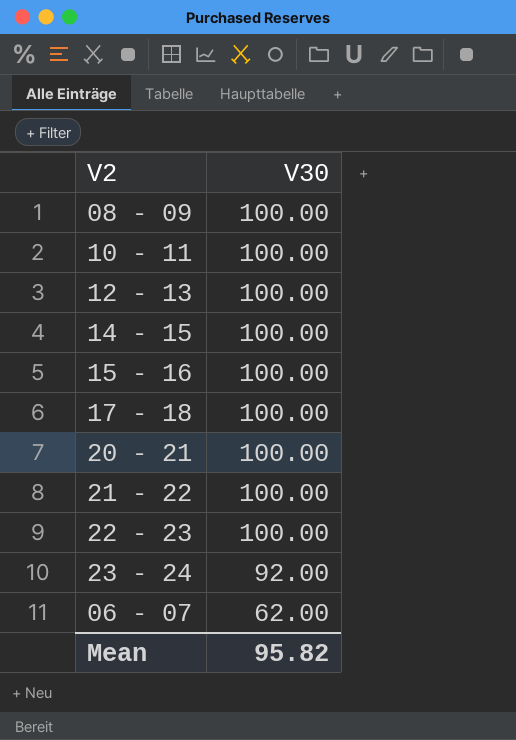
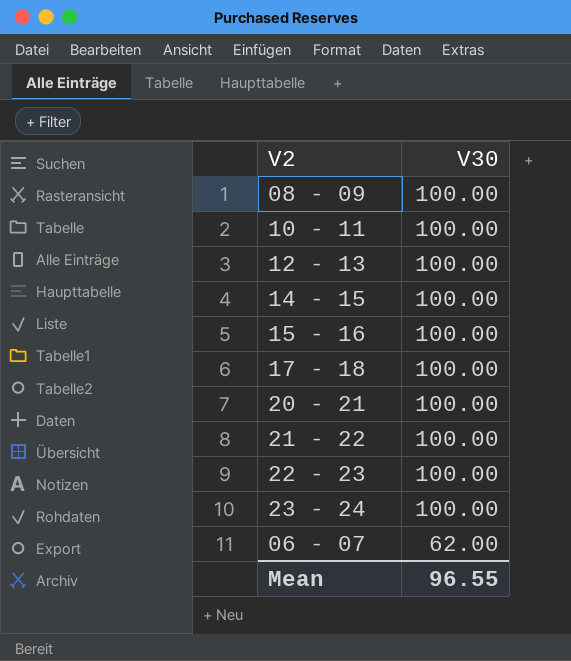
23 - 24 | V30: 92.00 -> 100.00
Mean | V30: 95.82 -> 96.55

